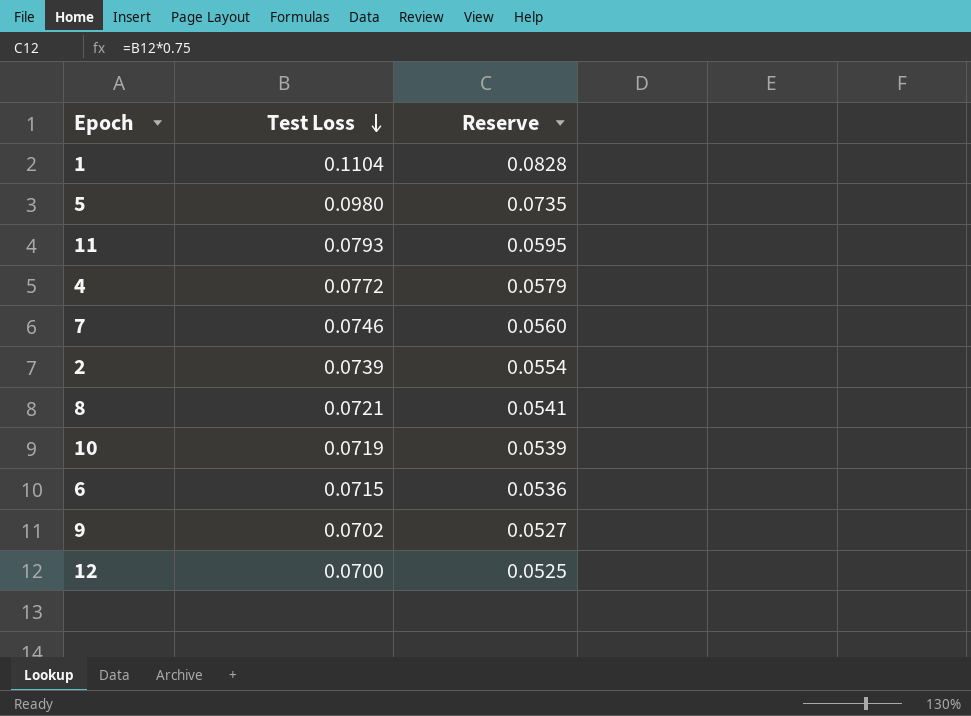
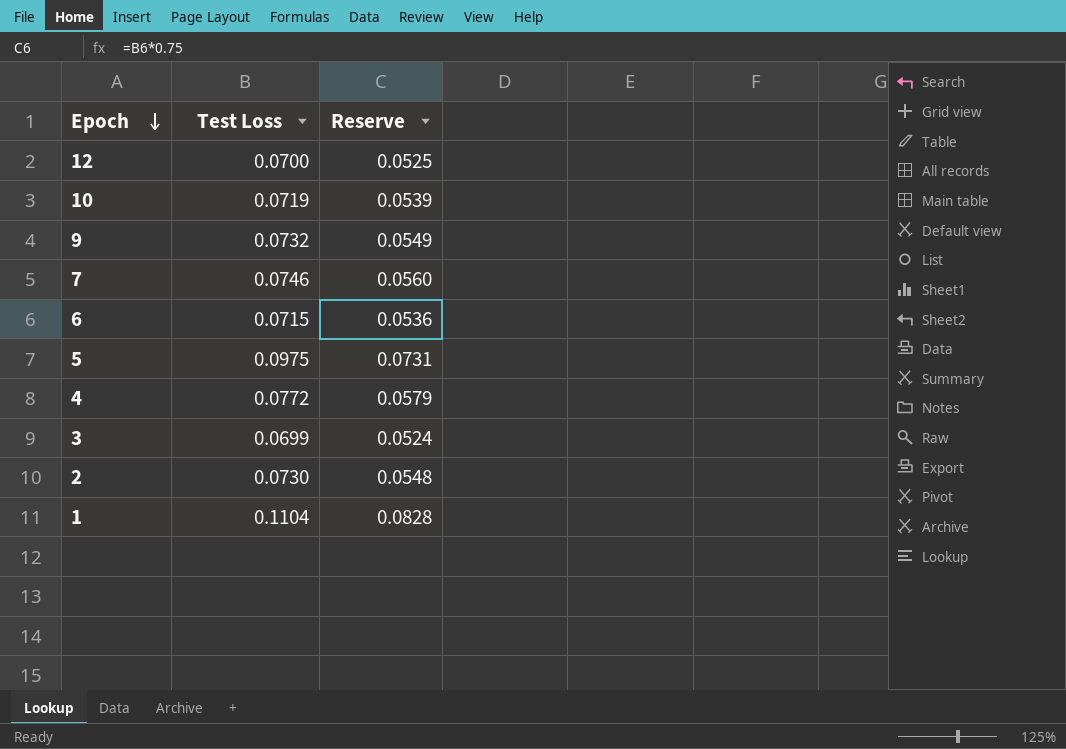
row order: Test Loss descending -> Epoch descending
row 11: 0.0793 | 0.0595 -> none
row 8: 0.0721 | 0.0541 -> none
9 | Test Loss: 0.0702 -> 0.0732
9 | Reserve: 0.0527 -> 0.0549
5 | Test Loss: 0.0980 -> 0.0975
5 | Reserve: 0.0735 -> 0.0731
row 3: none -> 0.0699 | 0.0524
2 | Test Loss: 0.0739 -> 0.0730
2 | Reserve: 0.0554 -> 0.0548

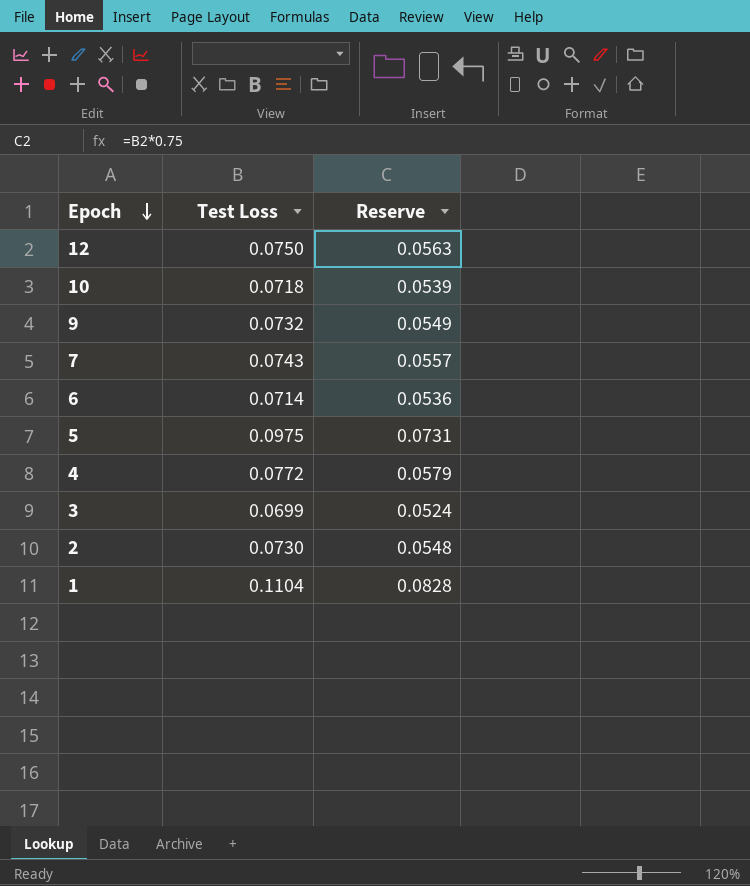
12 | Test Loss: 0.0700 -> 0.0750
12 | Reserve: 0.0525 -> 0.0563
10 | Test Loss: 0.0719 -> 0.0718
7 | Test Loss: 0.0746 -> 0.0743
7 | Reserve: 0.0560 -> 0.0557
6 | Test Loss: 0.0715 -> 0.0714

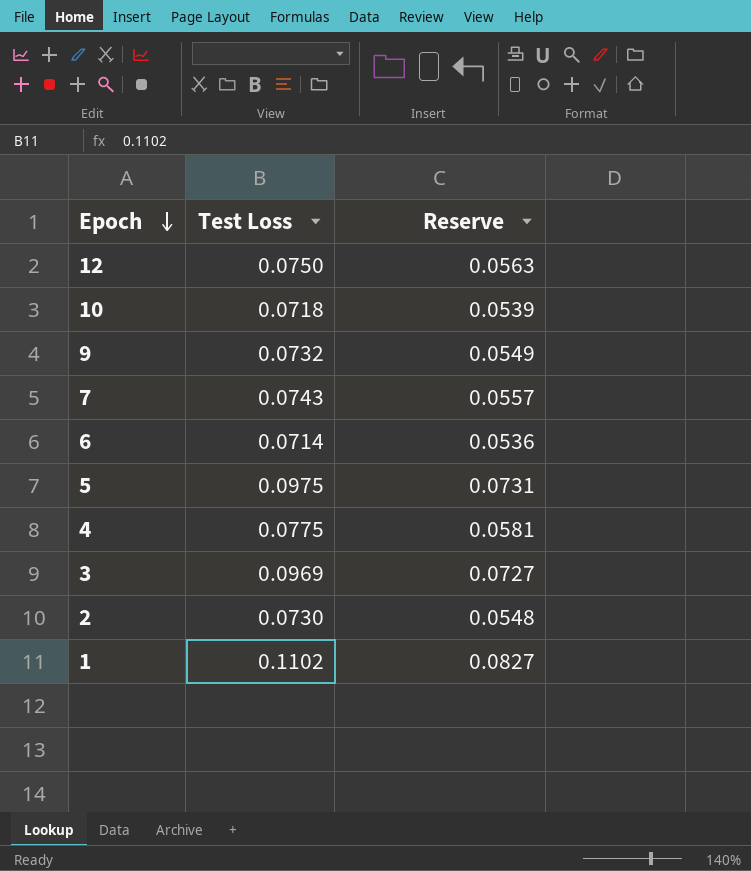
4 | Test Loss: 0.0772 -> 0.0775
4 | Reserve: 0.0579 -> 0.0581
3 | Test Loss: 0.0699 -> 0.0969
3 | Reserve: 0.0524 -> 0.0727
1 | Test Loss: 0.1104 -> 0.1102
1 | Reserve: 0.0828 -> 0.0827

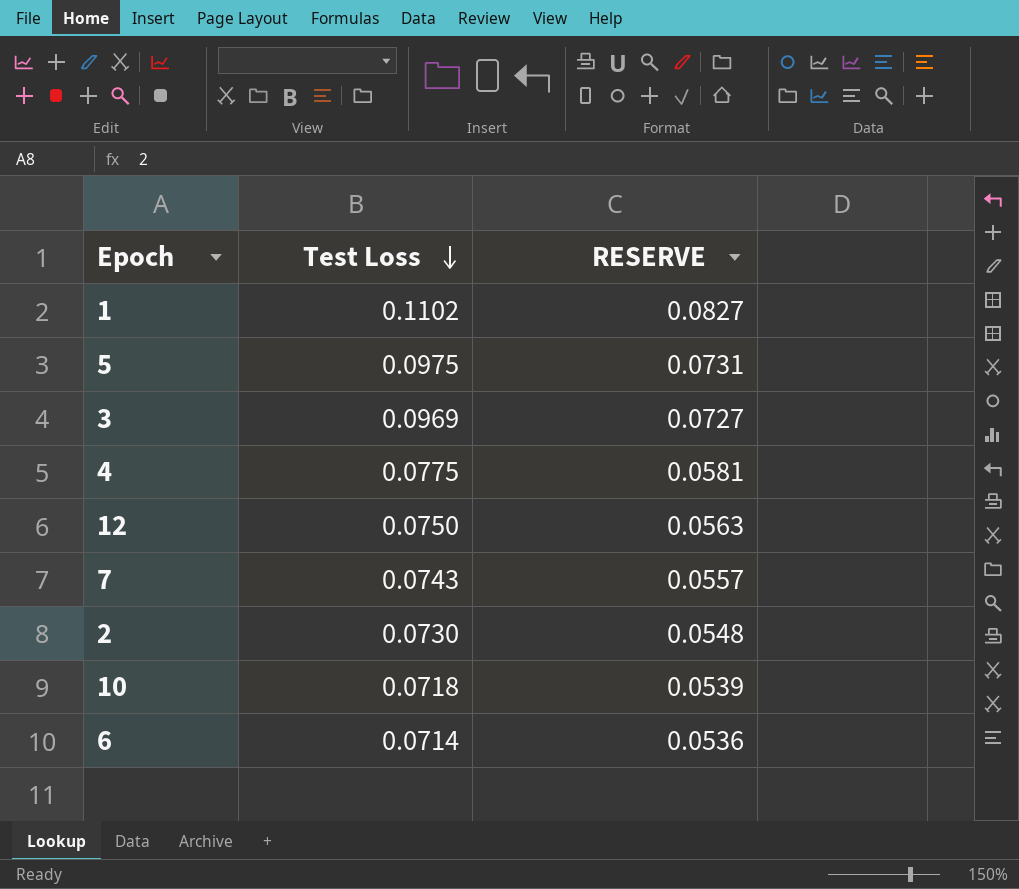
row order: Epoch descending -> Test Loss descending
column name: Reserve -> RESERVE
row 9: 0.0732 | 0.0549 -> none

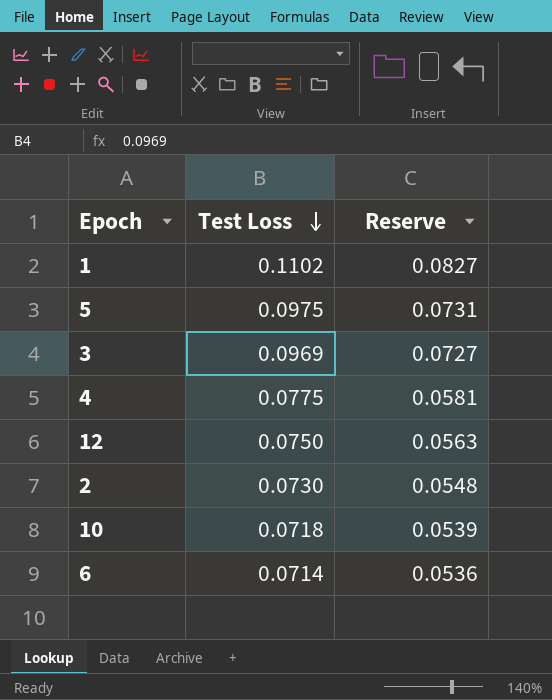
column name: RESERVE -> Reserve
row 7: 0.0743 | 0.0557 -> none

